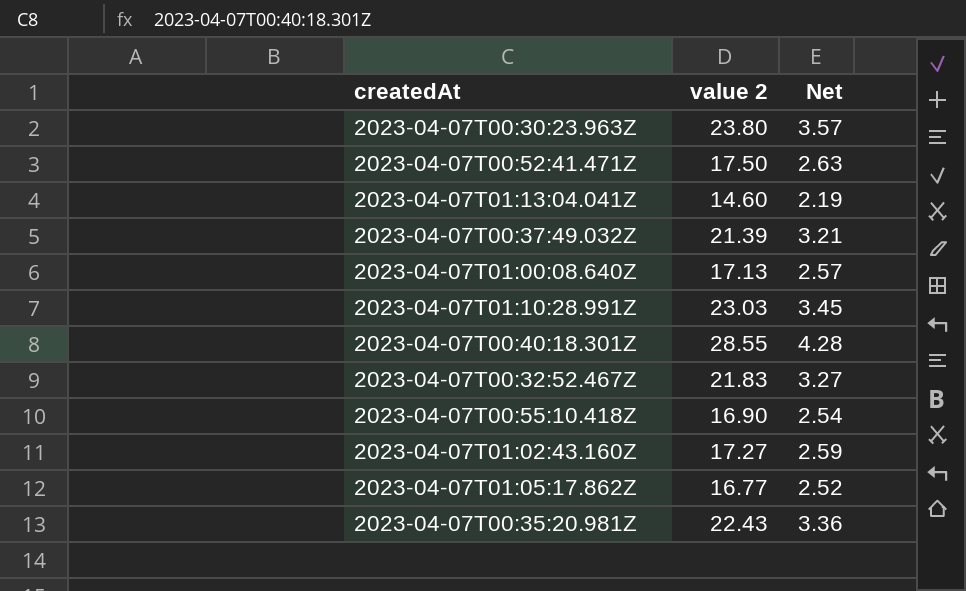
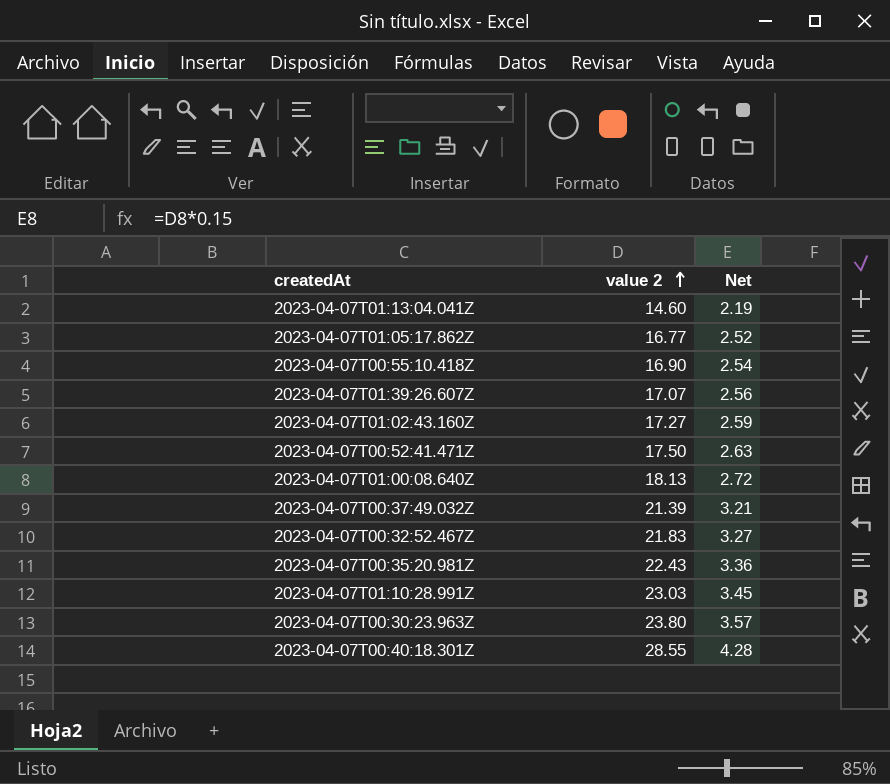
row order: none -> value 2 ascending
row 2023-04-07T01:39:26.607Z: none -> 17.07 | 2.56
2023-04-07T01:00:08.640Z | value 2: 17.13 -> 18.13
2023-04-07T01:00:08.640Z | Net: 2.57 -> 2.72

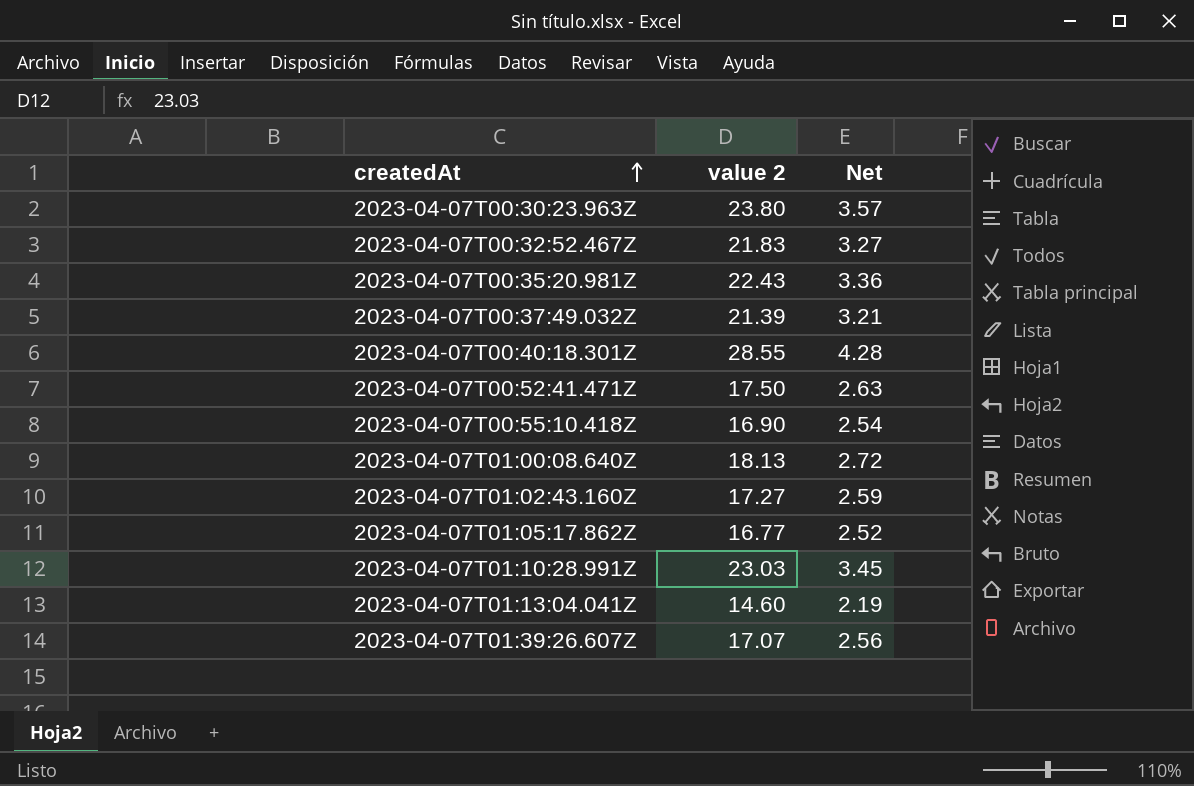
row order: value 2 ascending -> createdAt ascending

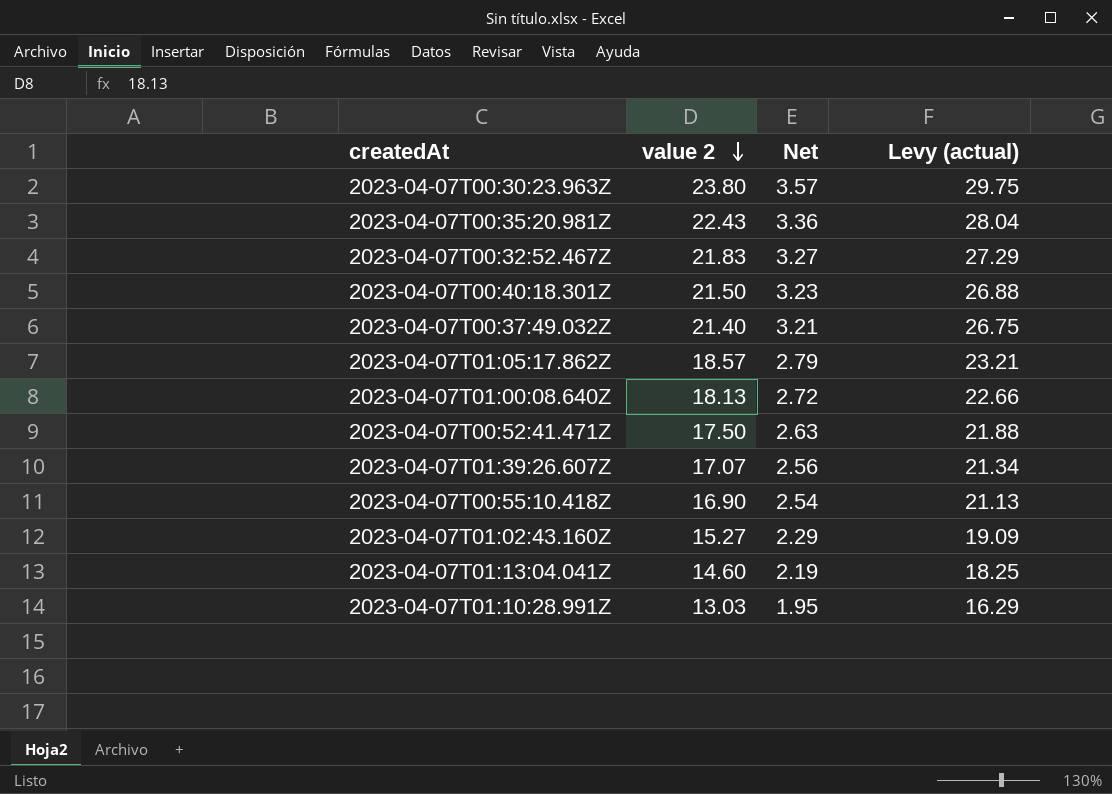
row order: createdAt ascending -> value 2 descending
column Levy (actual) | formula: none -> [value 2] * 1.25
2023-04-07T00:40:18.301Z | value 2: 28.55 -> 21.50
2023-04-07T00:40:18.301Z | Net: 4.28 -> 3.23
2023-04-07T00:37:49.032Z | value 2: 21.39 -> 21.40
2023-04-07T01:05:17.862Z | value 2: 16.77 -> 18.57
2023-04-07T01:05:17.862Z | Net: 2.52 -> 2.79
2023-04-07T01:02:43.160Z | value 2: 17.27 -> 15.27
2023-04-07T01:02:43.160Z | Net: 2.59 -> 2.29
2023-04-07T01:10:28.991Z | value 2: 23.03 -> 13.03
2023-04-07T01:10:28.991Z | Net: 3.45 -> 1.95

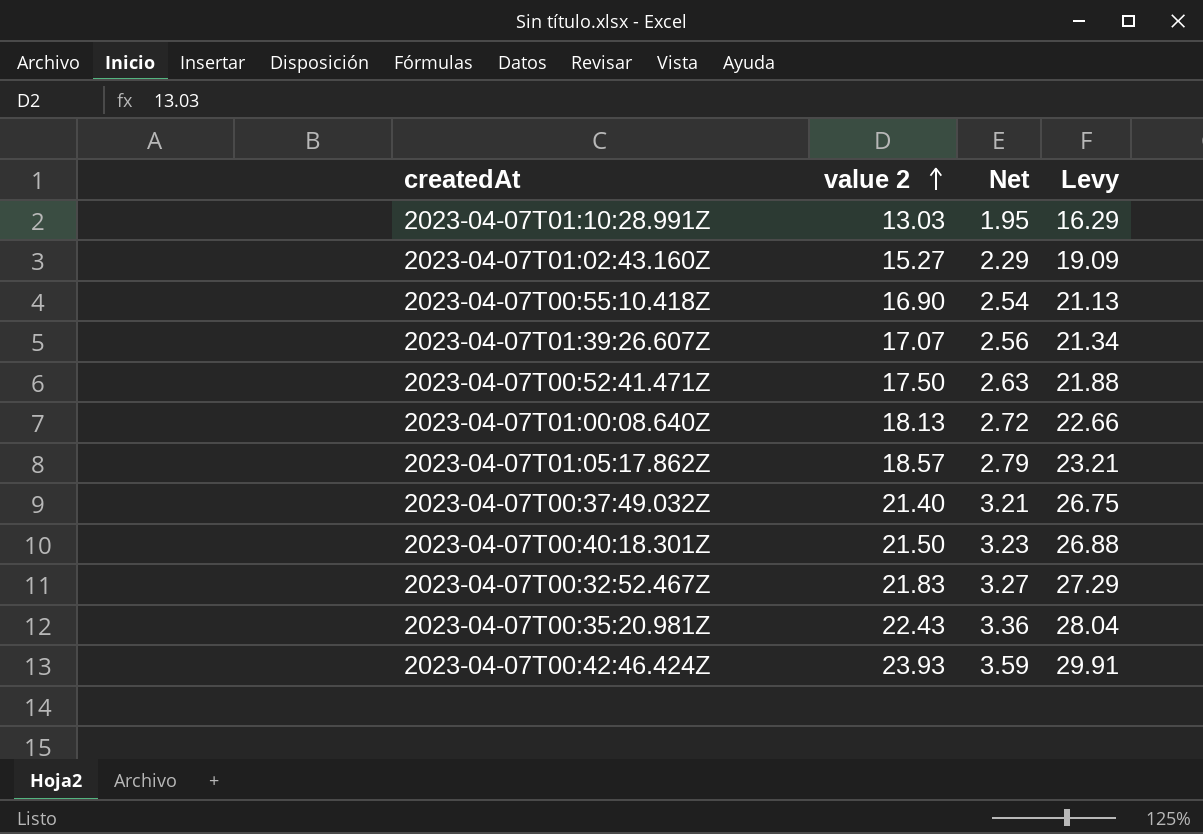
row order: value 2 descending -> value 2 ascending
column name: Levy (actual) -> Levy
row 2023-04-07T00:30:23.963Z: 23.80 | 3.57 | 29.75 -> none
row 2023-04-07T01:13:04.041Z: 14.60 | 2.19 | 18.25 -> none
row 2023-04-07T00:42:46.424Z: none -> 23.93 | 3.59 | 29.91

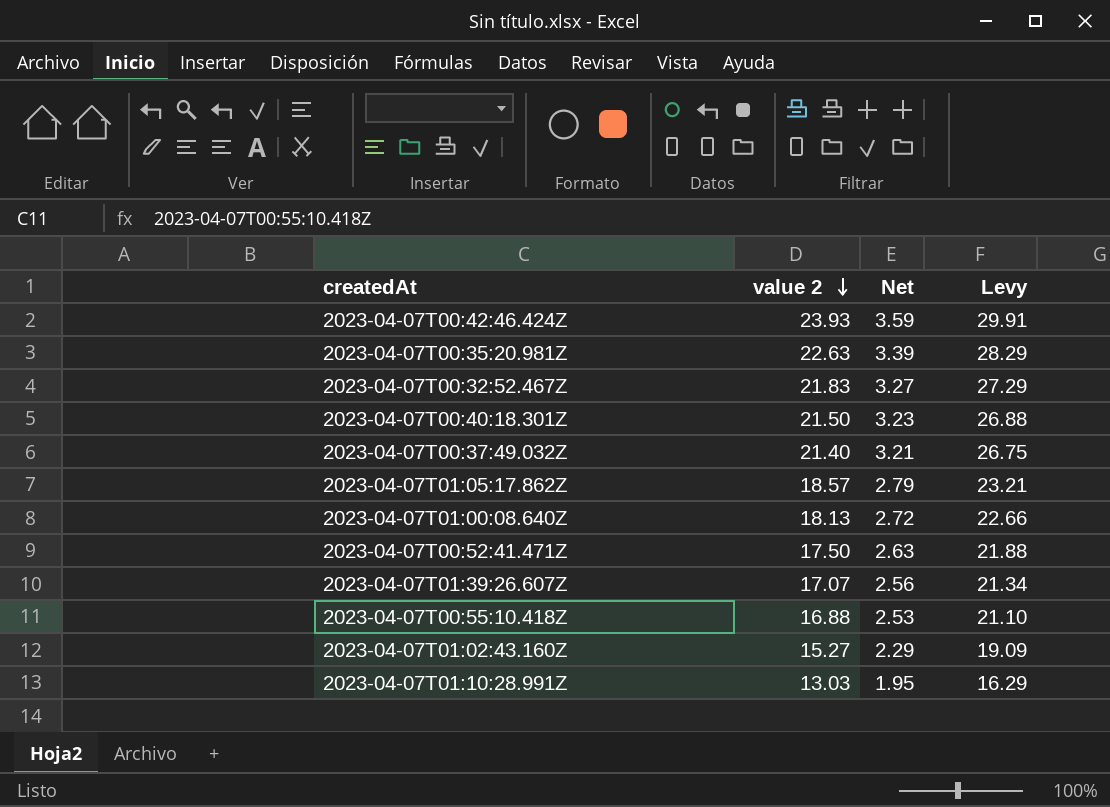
row order: value 2 ascending -> value 2 descending
2023-04-07T00:35:20.981Z | value 2: 22.43 -> 22.63
2023-04-07T00:35:20.981Z | Net: 3.36 -> 3.39
2023-04-07T00:35:20.981Z | Levy: 28.04 -> 28.29
2023-04-07T00:55:10.418Z | value 2: 16.90 -> 16.88
2023-04-07T00:55:10.418Z | Net: 2.54 -> 2.53
2023-04-07T00:55:10.418Z | Levy: 21.13 -> 21.10

